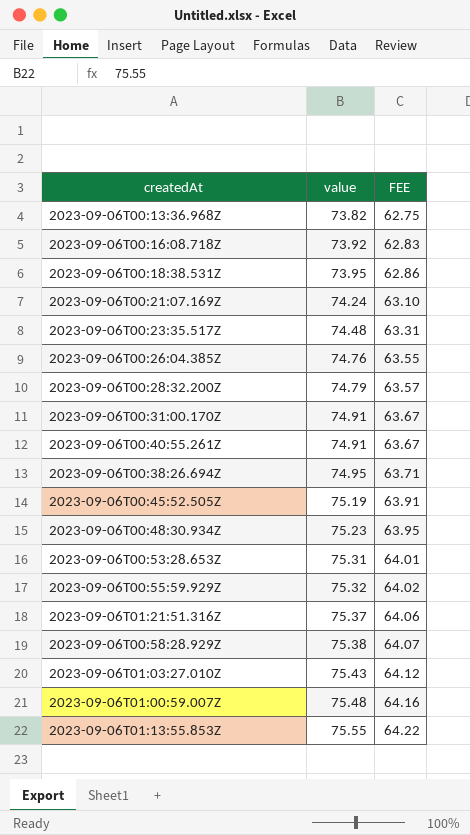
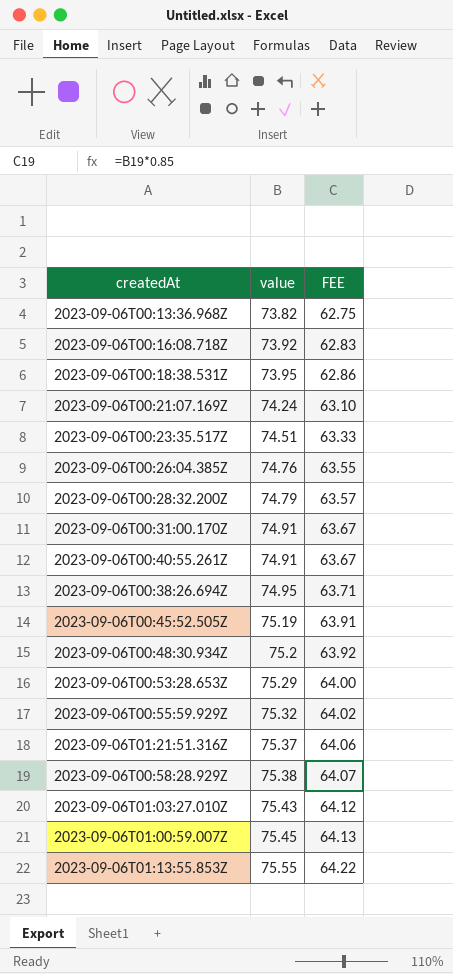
2023-09-06T00:23:35.517Z | value: 74.48 -> 74.51
2023-09-06T00:23:35.517Z | FEE: 63.31 -> 63.33
2023-09-06T00:48:30.934Z | value: 75.23 -> 75.2
2023-09-06T00:48:30.934Z | FEE: 63.95 -> 63.92
2023-09-06T00:53:28.653Z | value: 75.31 -> 75.29
2023-09-06T00:53:28.653Z | FEE: 64.01 -> 64.00
2023-09-06T01:00:59.007Z | value: 75.48 -> 75.45
2023-09-06T01:00:59.007Z | FEE: 64.16 -> 64.13

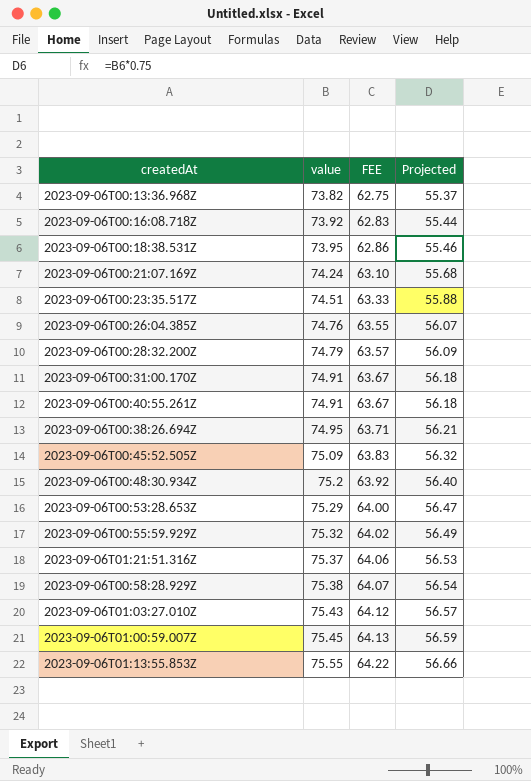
column Projected | formula: none -> [value] * 0.75
2023-09-06T00:45:52.505Z | value: 75.19 -> 75.09
2023-09-06T00:45:52.505Z | FEE: 63.91 -> 63.83

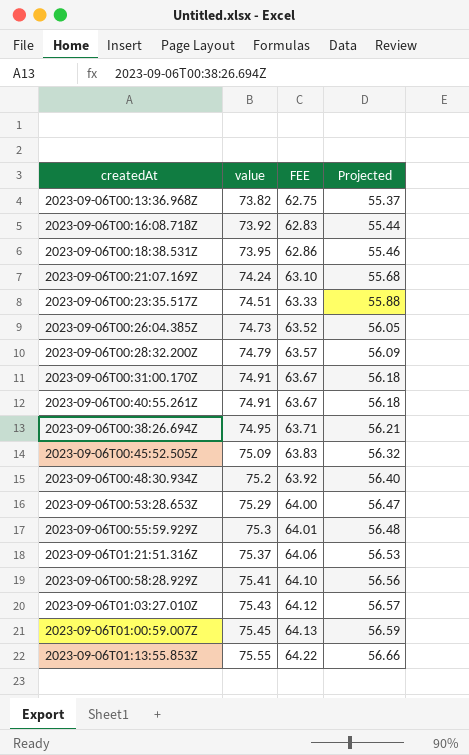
2023-09-06T00:26:04.385Z | value: 74.76 -> 74.73
2023-09-06T00:26:04.385Z | FEE: 63.55 -> 63.52
2023-09-06T00:26:04.385Z | Projected: 56.07 -> 56.05
2023-09-06T00:55:59.929Z | value: 75.32 -> 75.3
2023-09-06T00:55:59.929Z | FEE: 64.02 -> 64.01
2023-09-06T00:55:59.929Z | Projected: 56.49 -> 56.48
2023-09-06T00:58:28.929Z | value: 75.38 -> 75.41
2023-09-06T00:58:28.929Z | FEE: 64.07 -> 64.10
2023-09-06T00:58:28.929Z | Projected: 56.54 -> 56.56

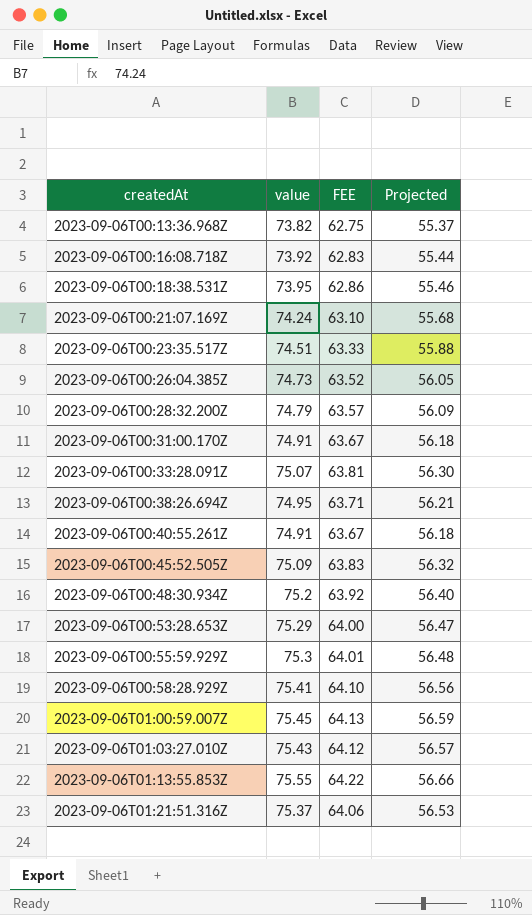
row order: value ascending -> createdAt ascending
row 2023-09-06T00:33:28.091Z: none -> 75.07 | 63.81 | 56.30

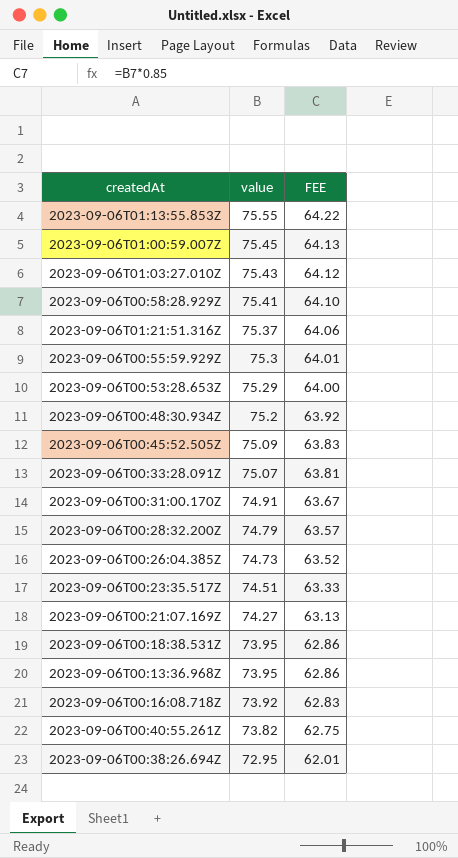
row order: createdAt ascending -> value descending
column Projected | formula: [value] * 0.75 -> none
2023-09-06T00:21:07.169Z | value: 74.24 -> 74.27
2023-09-06T00:21:07.169Z | FEE: 63.10 -> 63.13
2023-09-06T00:13:36.968Z | value: 73.82 -> 73.95
2023-09-06T00:13:36.968Z | FEE: 62.75 -> 62.86
2023-09-06T00:40:55.261Z | value: 74.91 -> 73.82
2023-09-06T00:40:55.261Z | FEE: 63.67 -> 62.75
2023-09-06T00:38:26.694Z | value: 74.95 -> 72.95
2023-09-06T00:38:26.694Z | FEE: 63.71 -> 62.01

